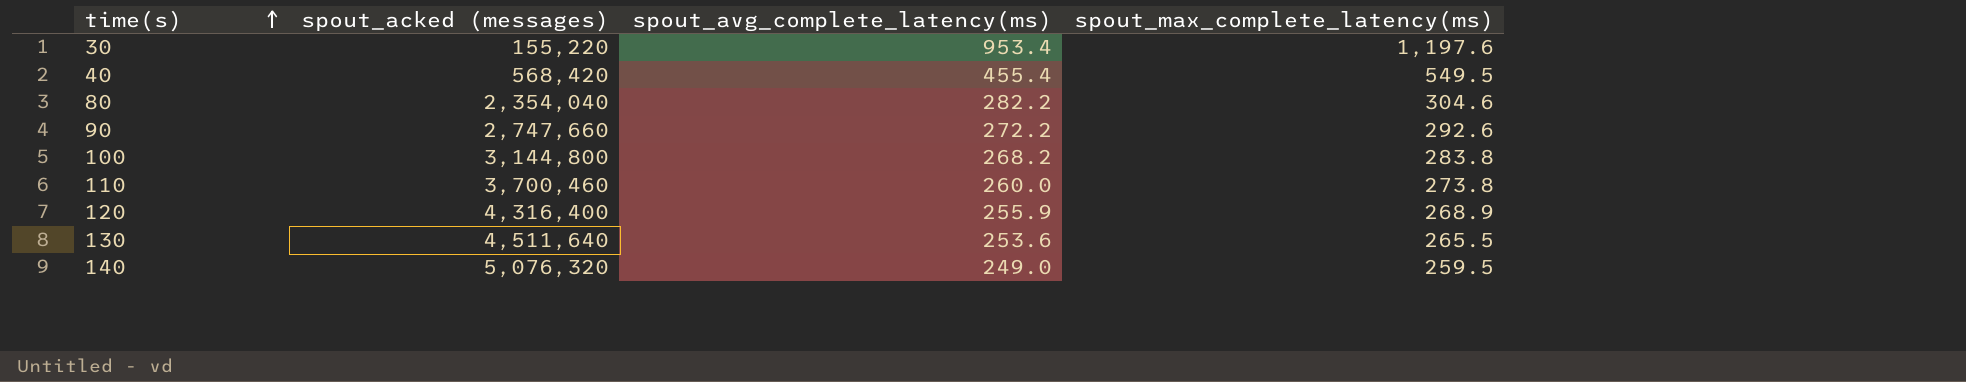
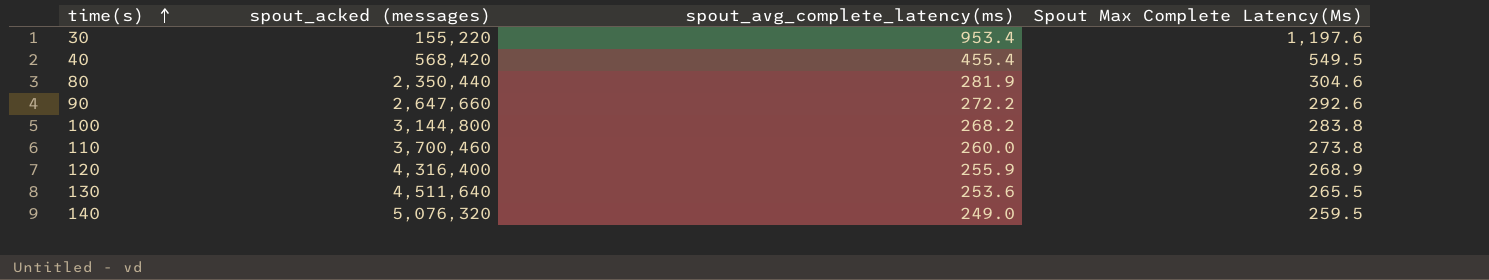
column name: spout_max_complete_latency(ms) -> Spout Max Complete Latency(Ms)
80 | spout_acked (messages): 2,354,040 -> 2,350,440
80 | spout_avg_complete_latency(ms): 282.2 -> 281.9
90 | spout_acked (messages): 2,747,660 -> 2,647,660

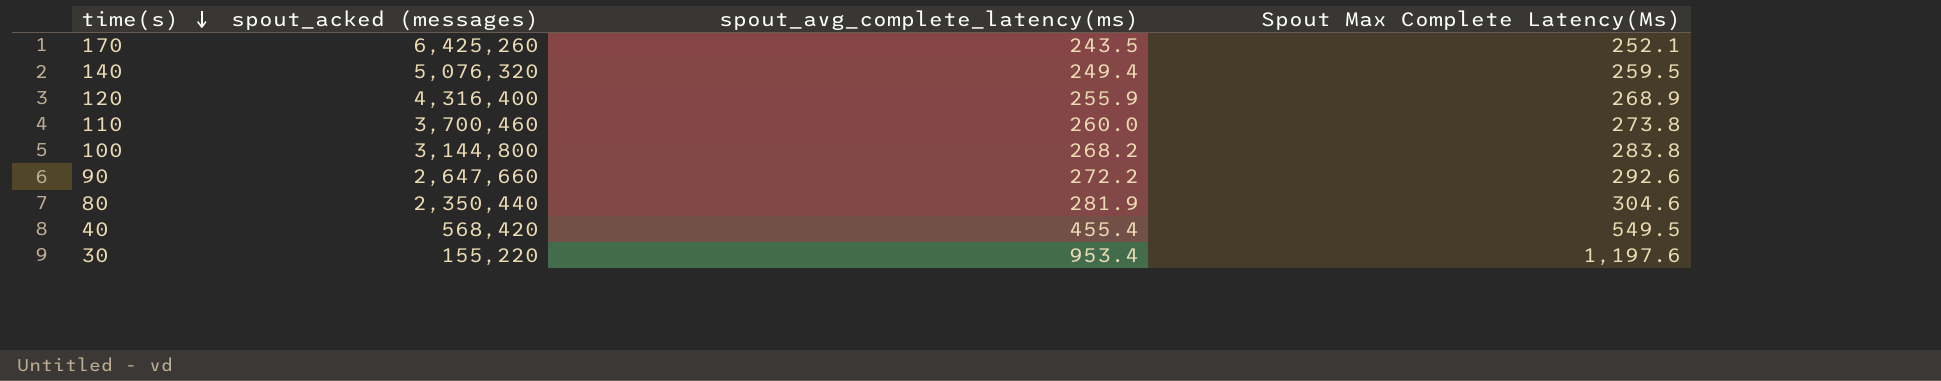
row order: time(s) ascending -> time(s) descending
row 130: 4,511,640 | 253.6 | 265.5 -> none
row 170: none -> 6,425,260 | 243.5 | 252.1
140 | spout_avg_complete_latency(ms): 249.0 -> 249.4

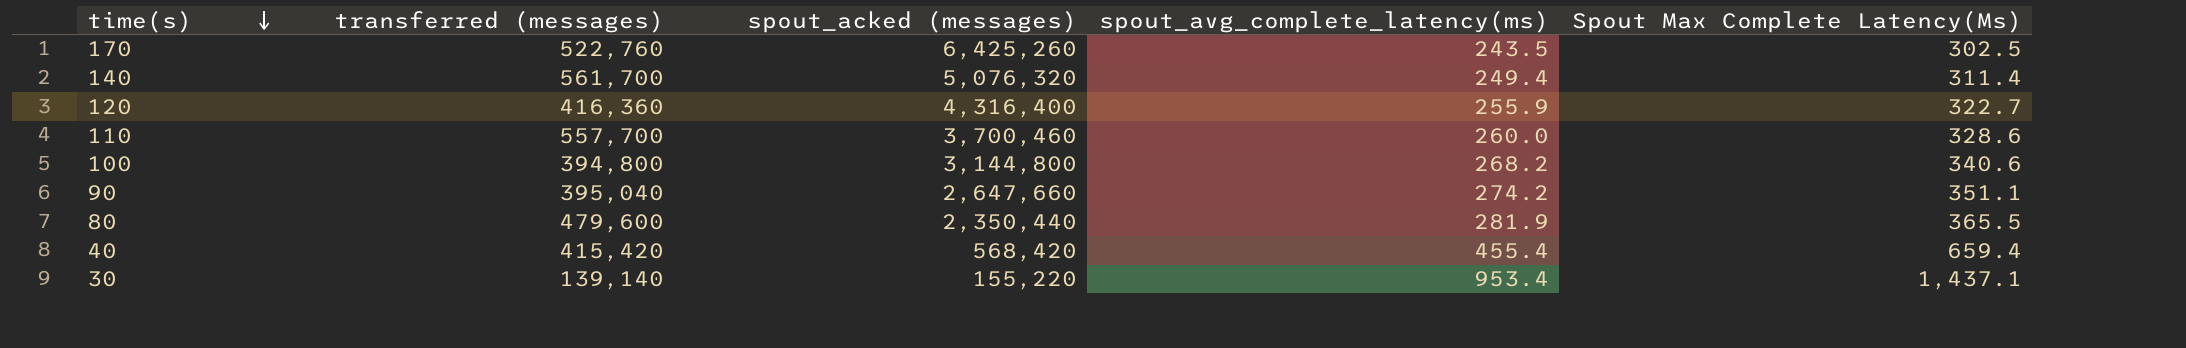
column transferred (messages) | position: none -> 2
170 | Spout Max Complete Latency(Ms): 252.1 -> 302.5
140 | Spout Max Complete Latency(Ms): 259.5 -> 311.4
120 | Spout Max Complete Latency(Ms): 268.9 -> 322.7
110 | Spout Max Complete Latency(Ms): 273.8 -> 328.6
100 | Spout Max Complete Latency(Ms): 283.8 -> 340.6
90 | spout_avg_complete_latency(ms): 272.2 -> 274.2
90 | Spout Max Complete Latency(Ms): 292.6 -> 351.1
80 | Spout Max Complete Latency(Ms): 304.6 -> 365.5
40 | Spout Max Complete Latency(Ms): 549.5 -> 659.4
30 | Spout Max Complete Latency(Ms): 1,197.6 -> 1,437.1

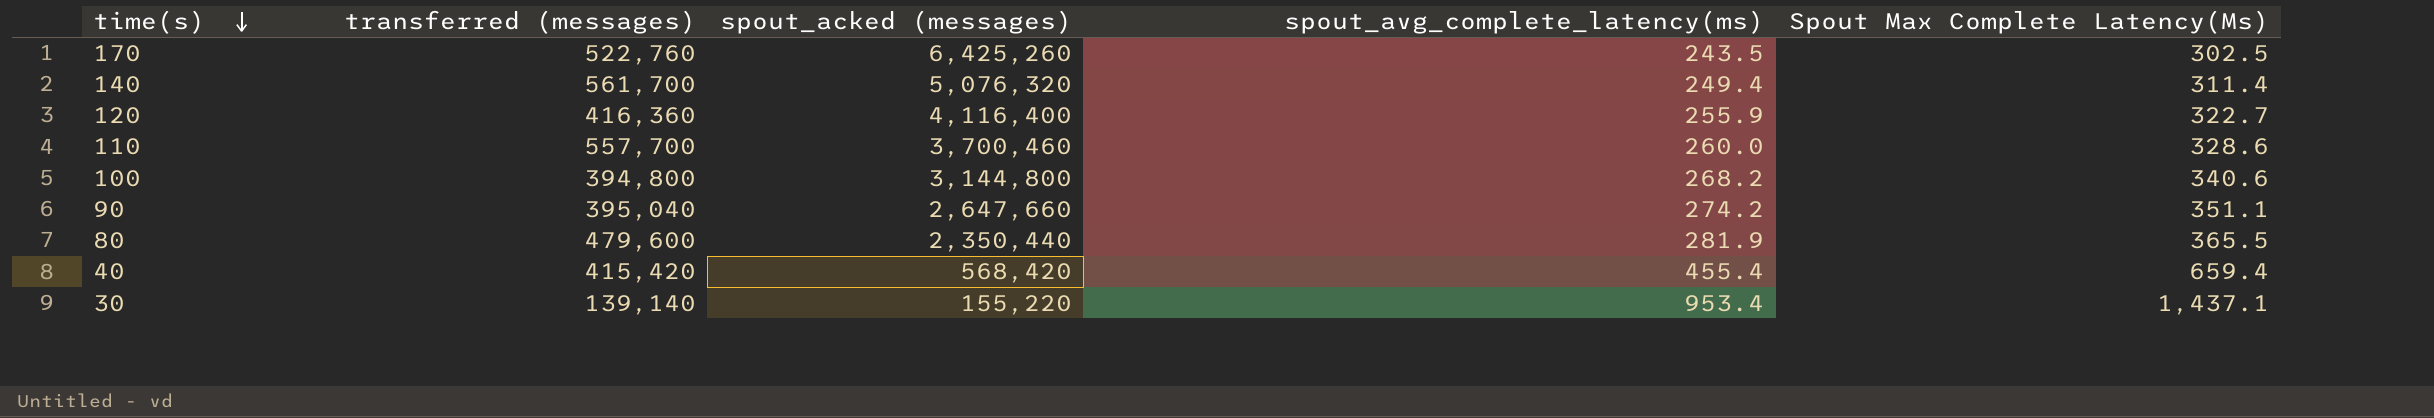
120 | spout_acked (messages): 4,316,400 -> 4,116,400

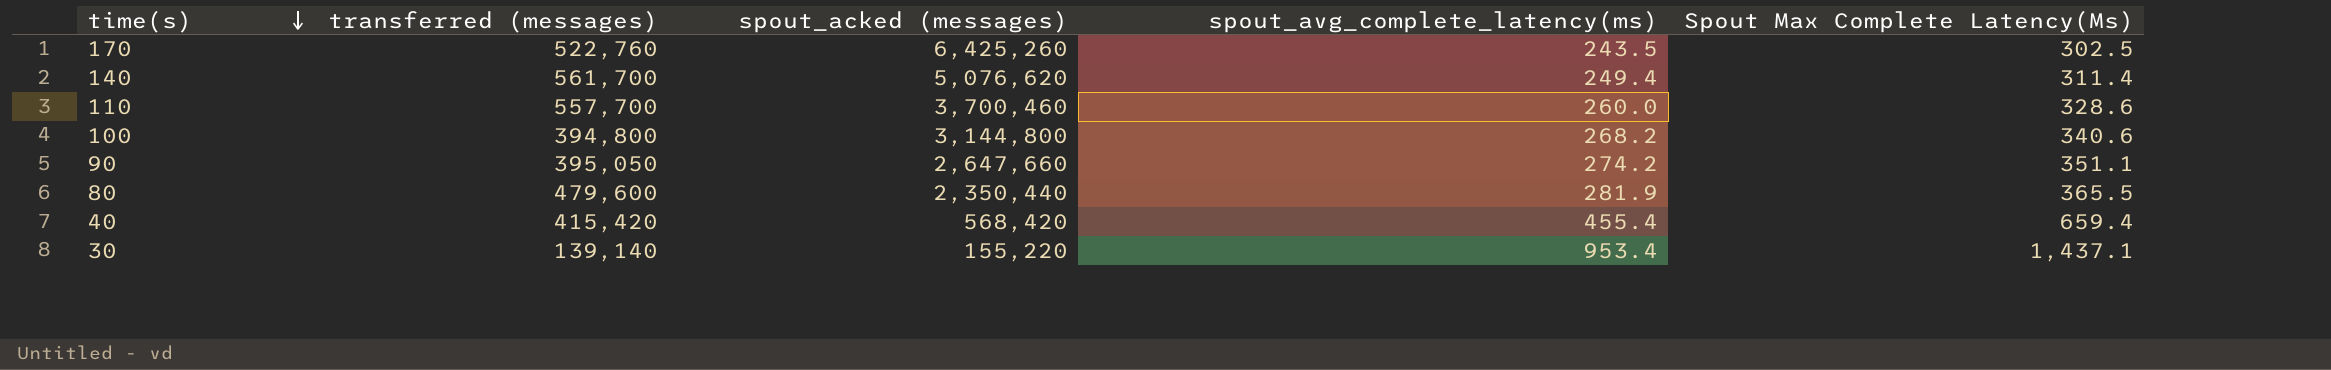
row 120: 416,360 | 4,116,400 | 255.9 | 322.7 -> none
140 | spout_acked (messages): 5,076,320 -> 5,076,620
90 | transferred (messages): 395,040 -> 395,050

